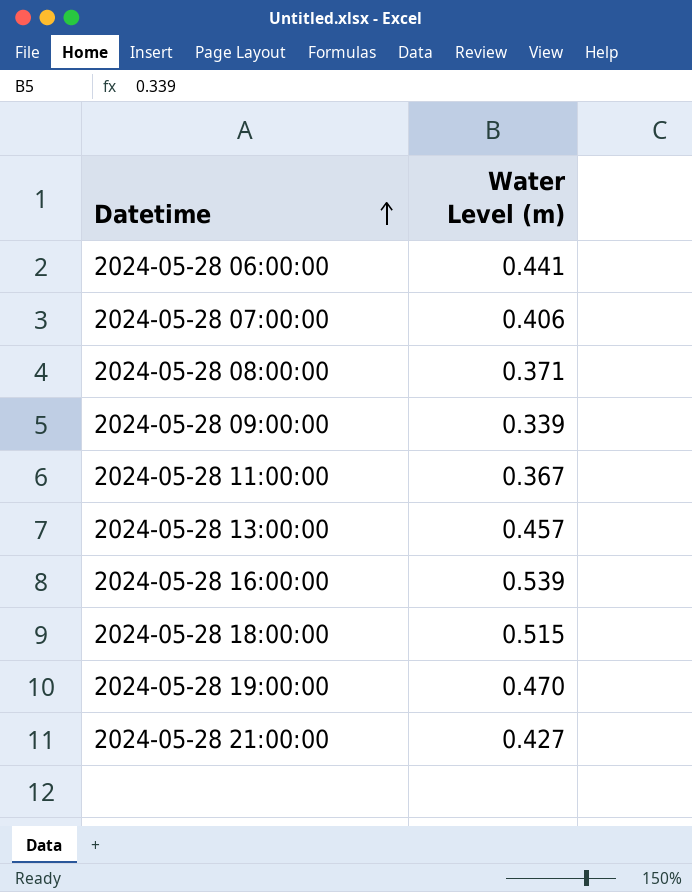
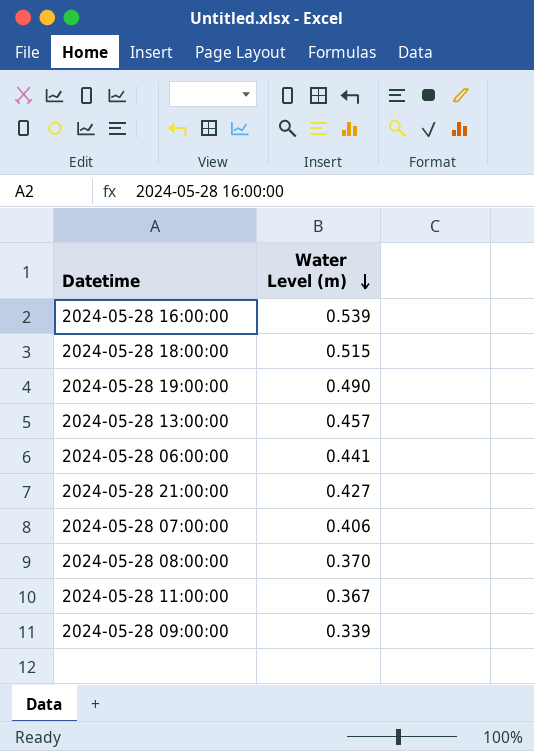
row order: Datetime ascending -> Water Level (m) descending
2024-05-28 19:00:00 | Water Level (m): 0.470 -> 0.490
2024-05-28 08:00:00 | Water Level (m): 0.371 -> 0.370

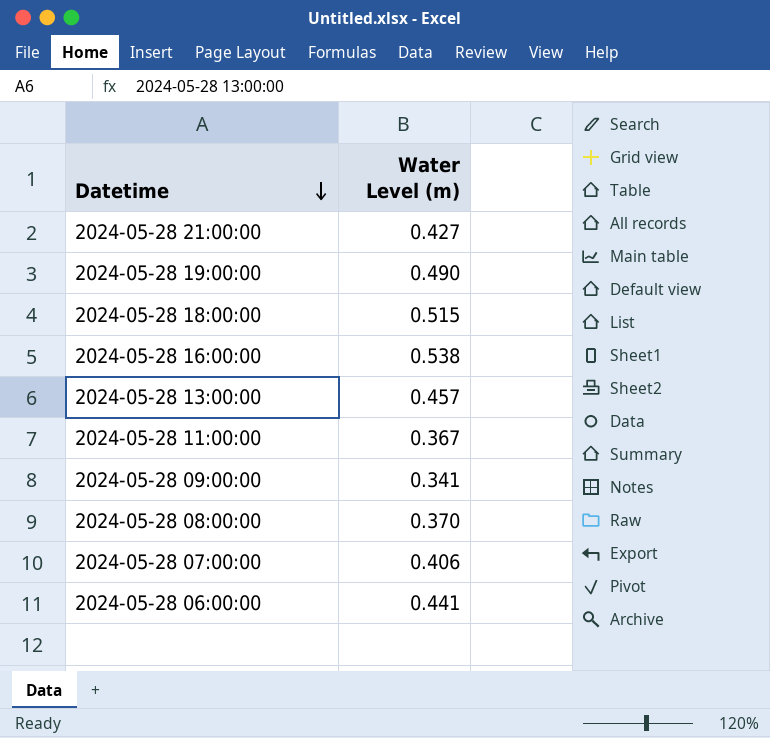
row order: Water Level (m) descending -> Datetime descending
2024-05-28 16:00:00 | Water Level (m): 0.539 -> 0.538
2024-05-28 09:00:00 | Water Level (m): 0.339 -> 0.341

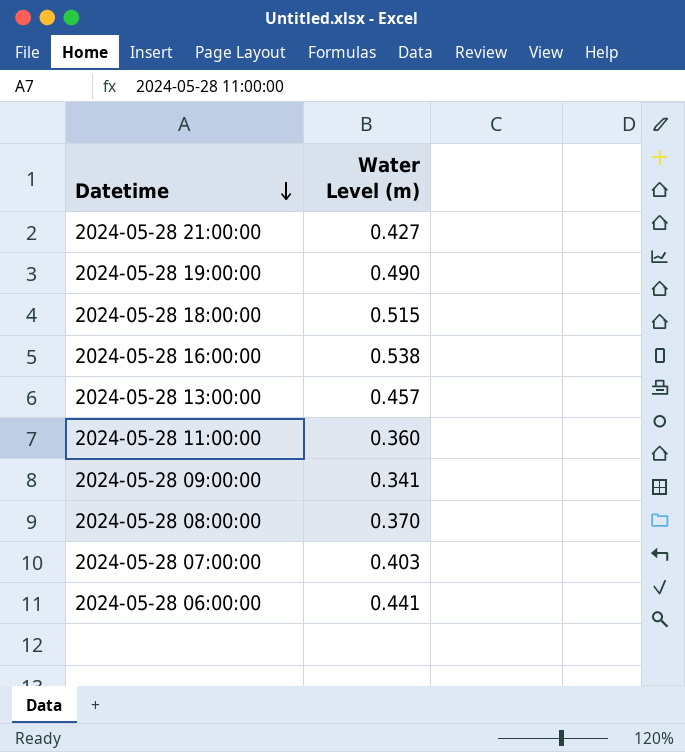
2024-05-28 11:00:00 | Water Level (m): 0.367 -> 0.360
2024-05-28 07:00:00 | Water Level (m): 0.406 -> 0.403

